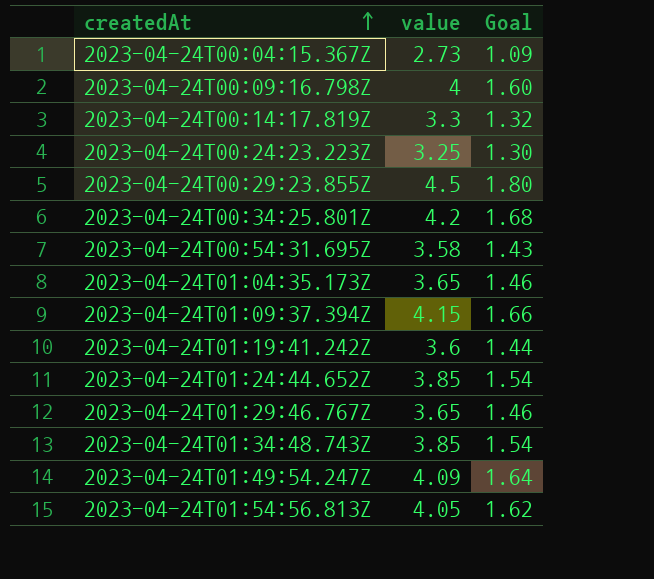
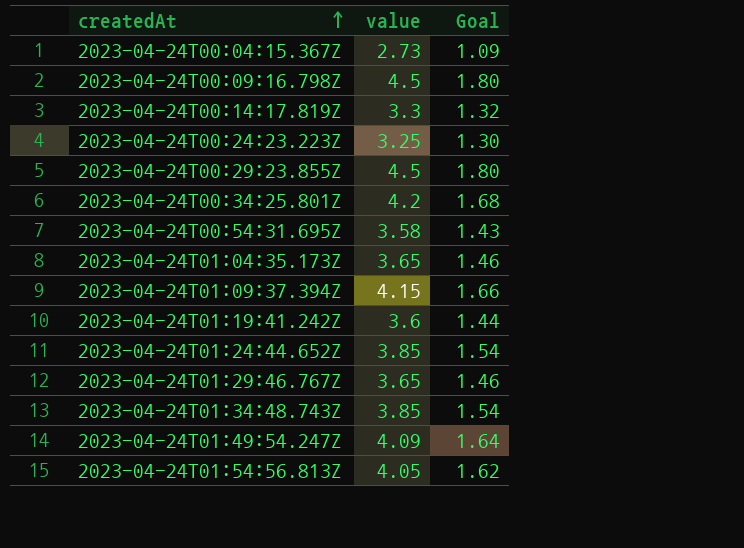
2023-04-24T00:09:16.798Z | value: 4 -> 4.5
2023-04-24T00:09:16.798Z | Goal: 1.60 -> 1.80

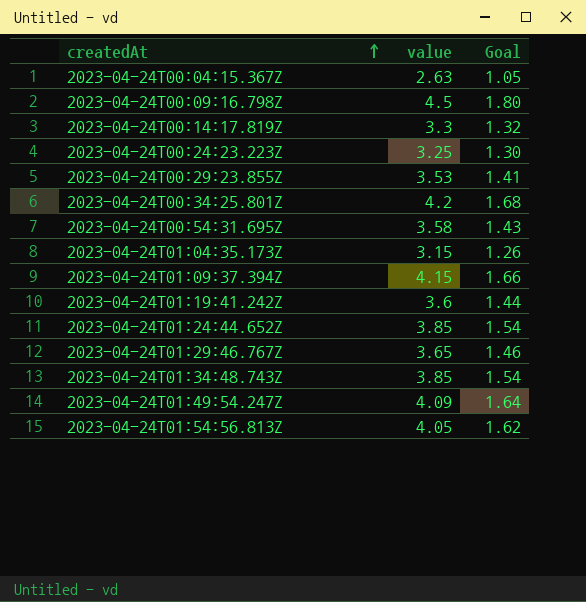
2023-04-24T00:04:15.367Z | value: 2.73 -> 2.63
2023-04-24T00:04:15.367Z | Goal: 1.09 -> 1.05
2023-04-24T00:29:23.855Z | value: 4.5 -> 3.53
2023-04-24T00:29:23.855Z | Goal: 1.80 -> 1.41
2023-04-24T01:04:35.173Z | value: 3.65 -> 3.15
2023-04-24T01:04:35.173Z | Goal: 1.46 -> 1.26

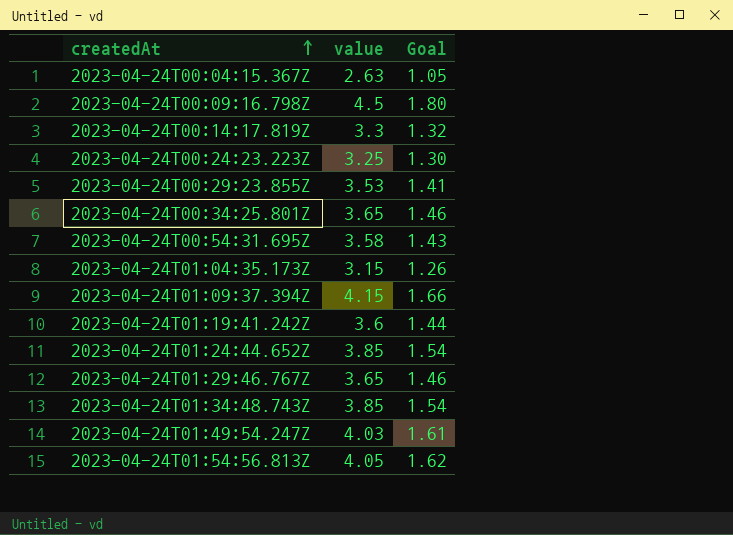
2023-04-24T00:34:25.801Z | value: 4.2 -> 3.65
2023-04-24T00:34:25.801Z | Goal: 1.68 -> 1.46
2023-04-24T01:49:54.247Z | value: 4.09 -> 4.03
2023-04-24T01:49:54.247Z | Goal: 1.64 -> 1.61

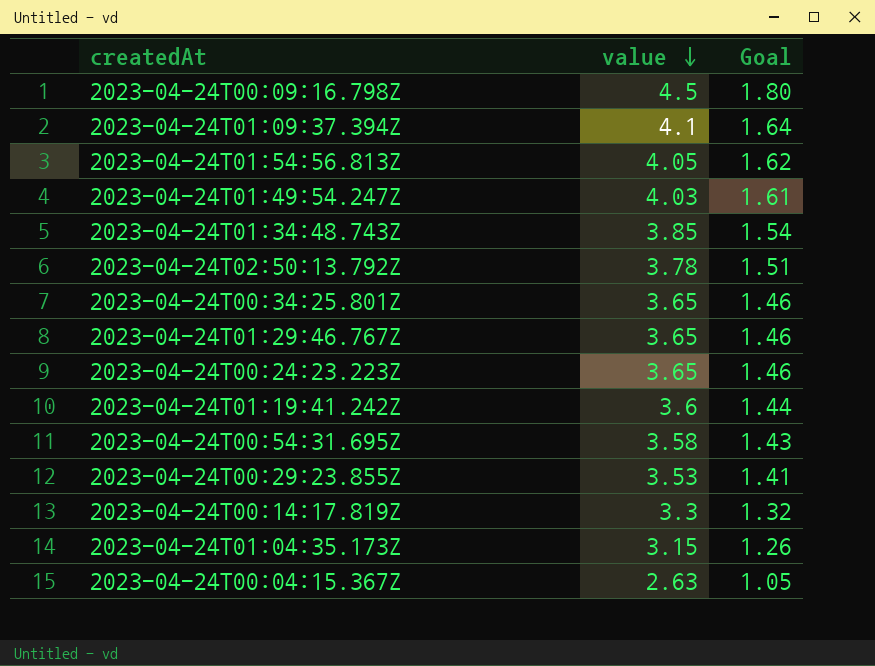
row order: createdAt ascending -> value descending
row 2023-04-24T01:24:44.652Z: 3.85 | 1.54 -> none
2023-04-24T01:09:37.394Z | value: 4.15 -> 4.1
2023-04-24T01:09:37.394Z | Goal: 1.66 -> 1.64
row 2023-04-24T02:50:13.792Z: none -> 3.78 | 1.51
2023-04-24T00:24:23.223Z | value: 3.25 -> 3.65
2023-04-24T00:24:23.223Z | Goal: 1.30 -> 1.46

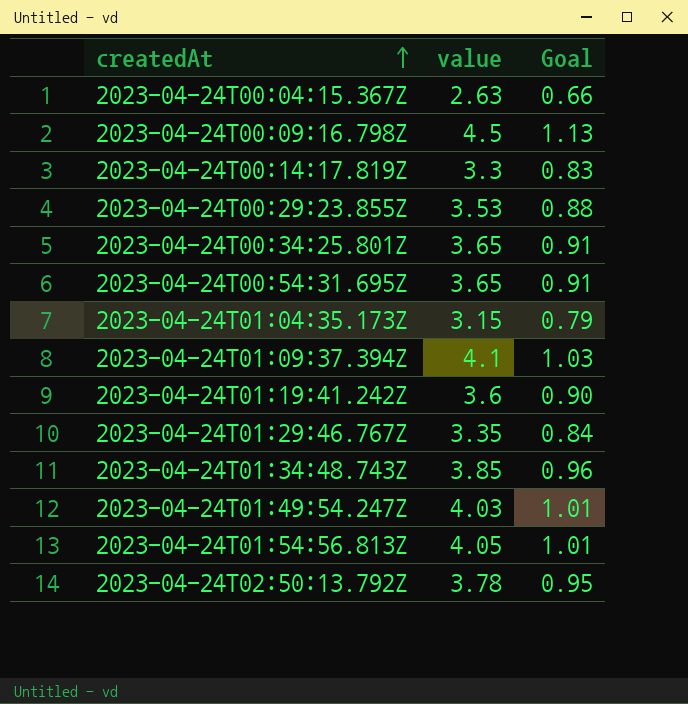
row order: value descending -> createdAt ascending
column Goal | formula: [value] * 0.4 -> [value] * 0.25
row 2023-04-24T00:24:23.223Z: 3.65 | 1.46 -> none
2023-04-24T00:54:31.695Z | value: 3.58 -> 3.65
2023-04-24T01:29:46.767Z | value: 3.65 -> 3.35

